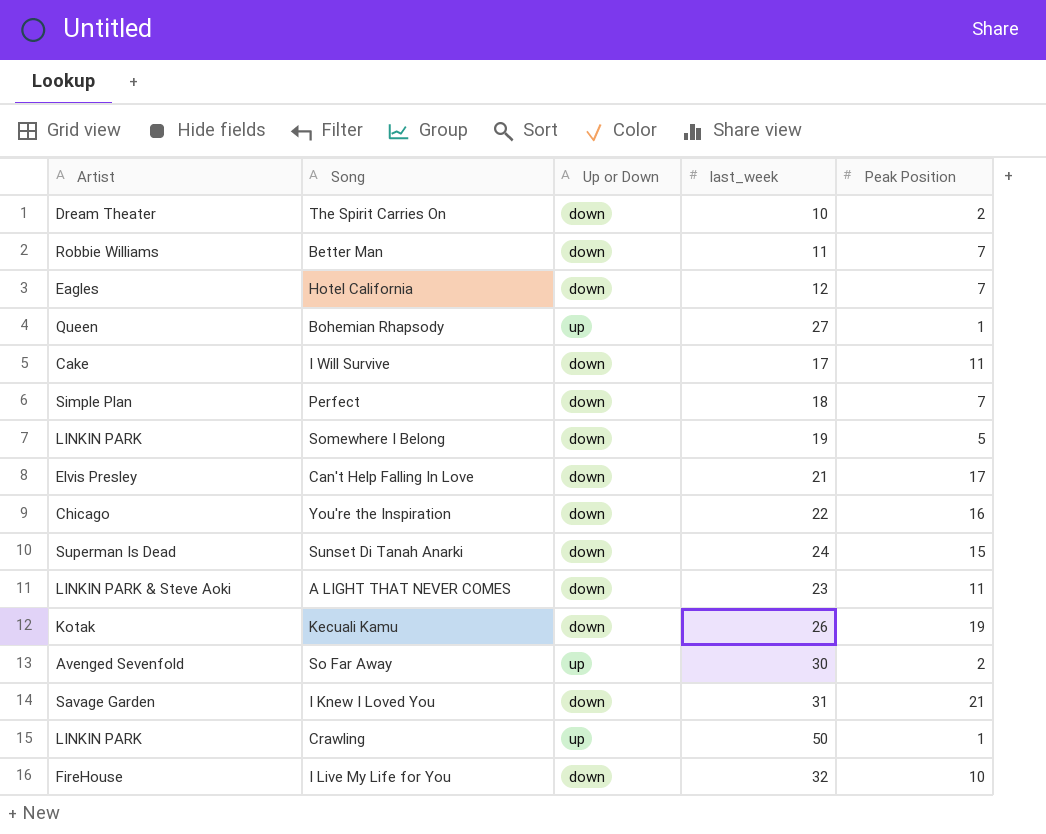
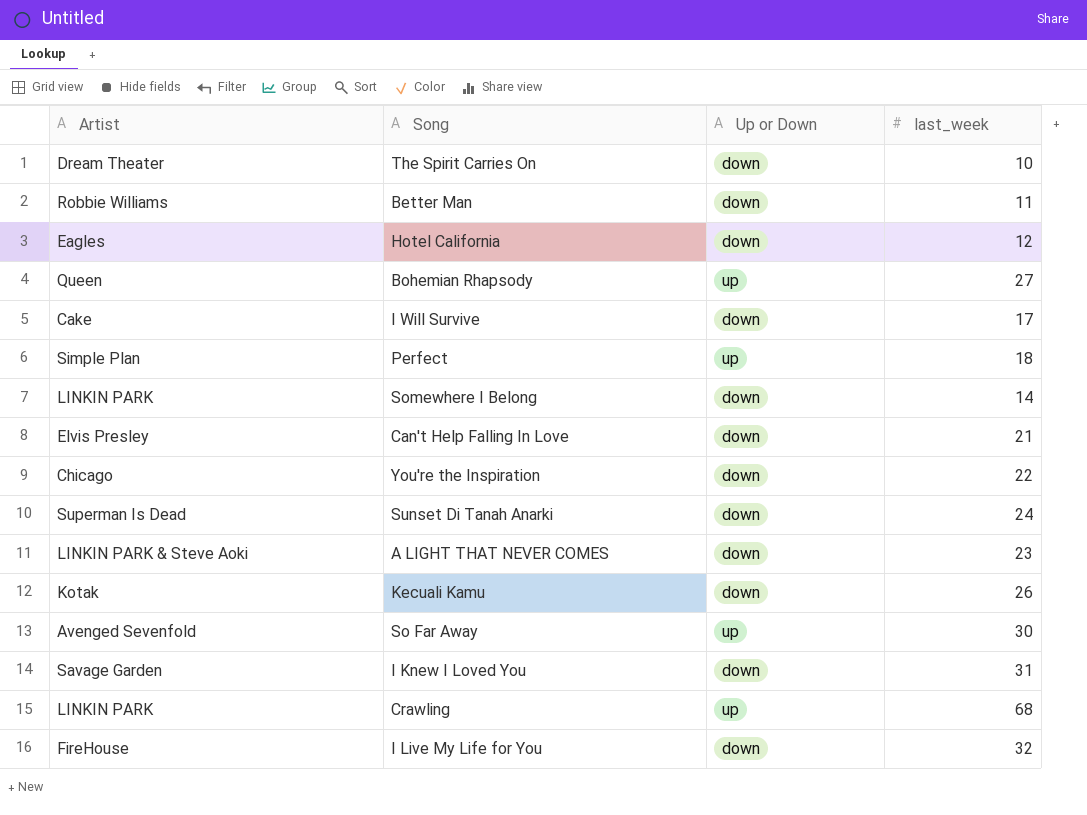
column Peak Position | position: 5 -> none
Perfect | Up or Down: down -> up
Somewhere I Belong | last_week: 19 -> 14
Crawling | last_week: 50 -> 68

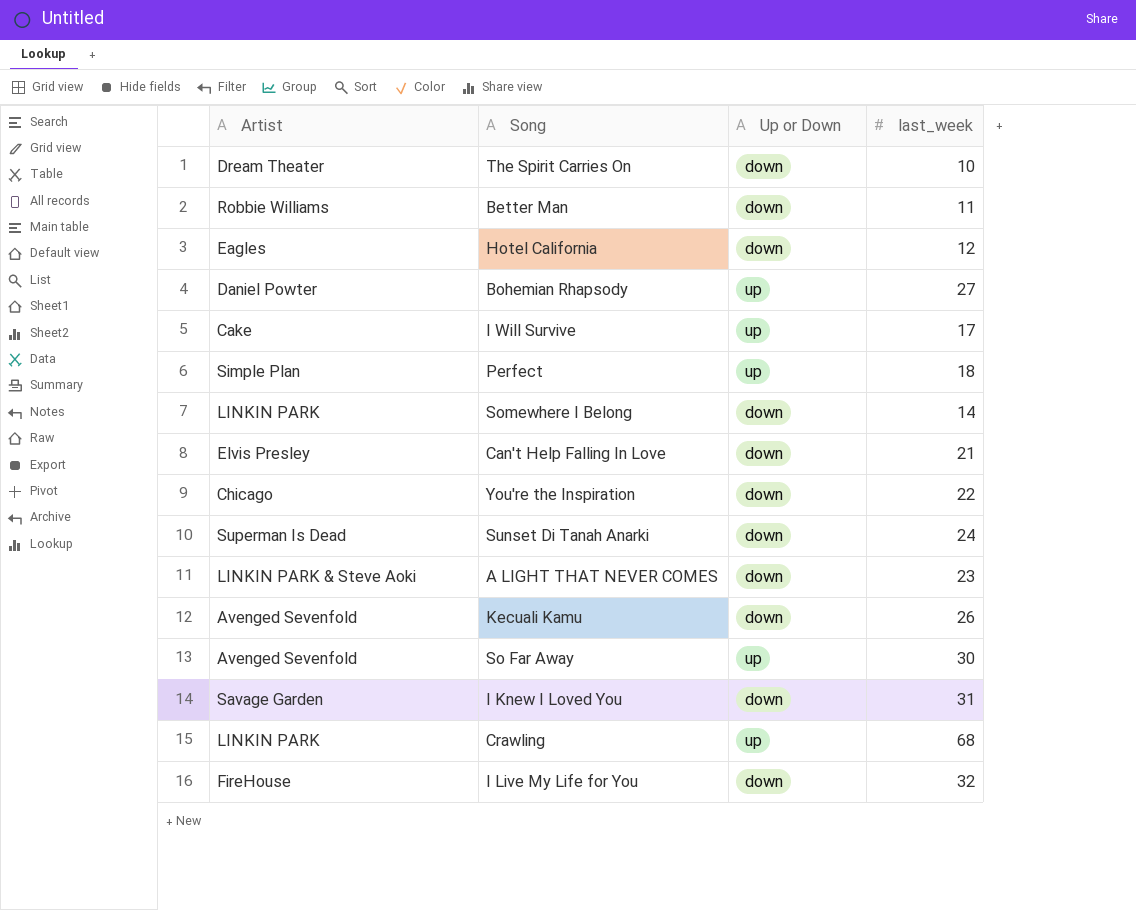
Bohemian Rhapsody | Artist: Queen -> Daniel Powter
I Will Survive | Up or Down: down -> up
Kecuali Kamu | Artist: Kotak -> Avenged Sevenfold

